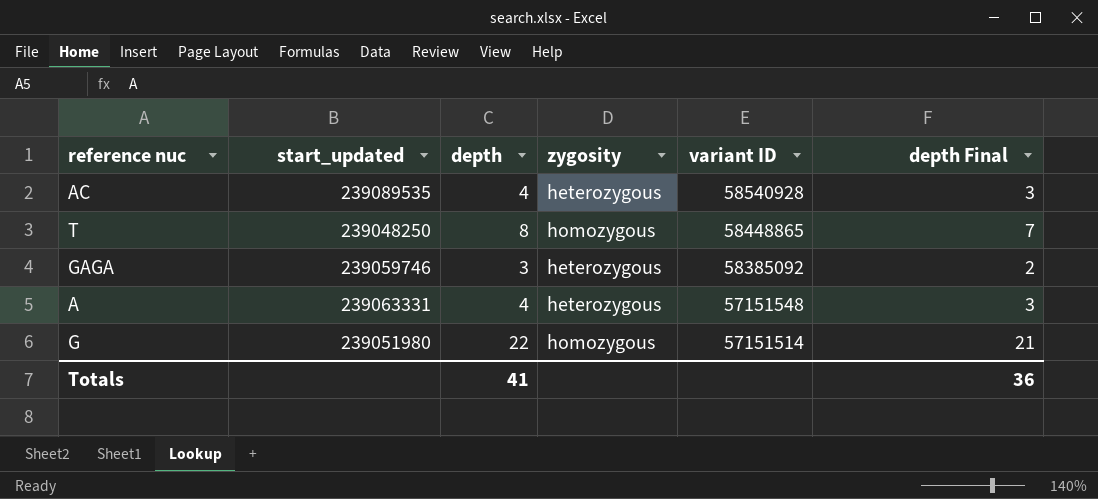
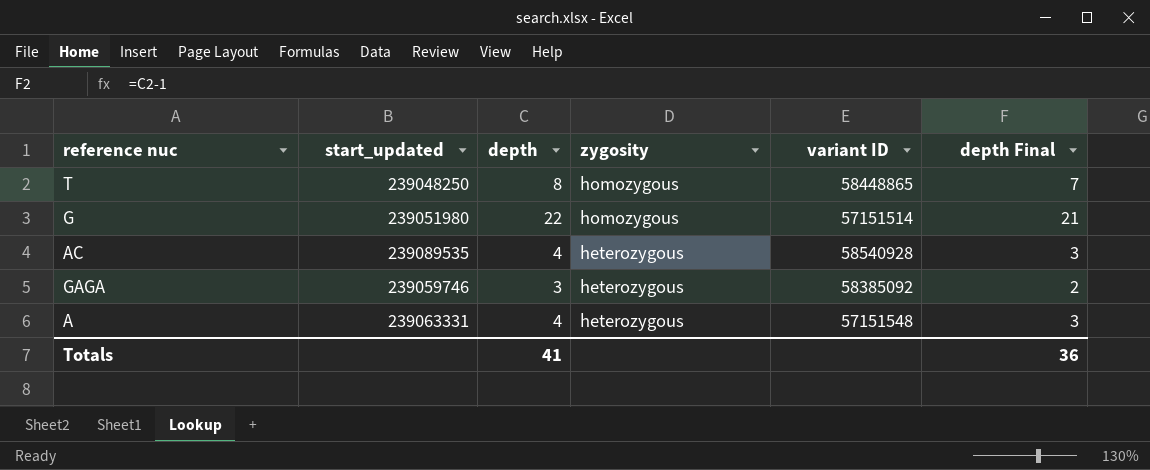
row order: variant ID descending -> zygosity descending

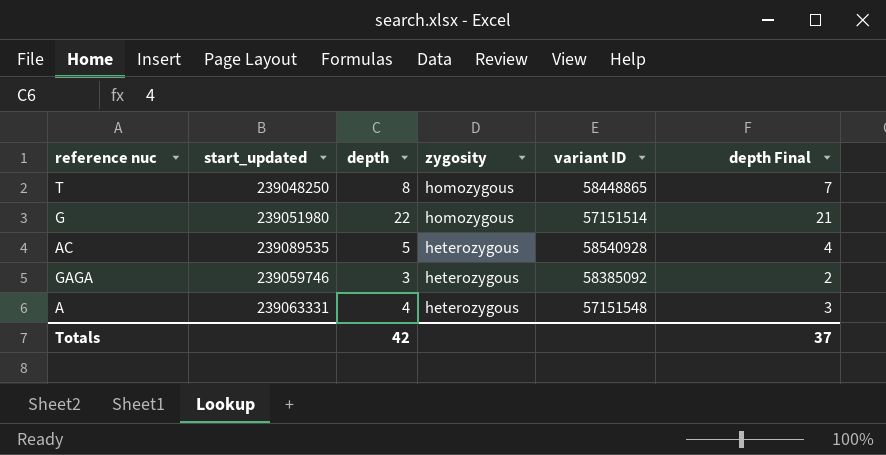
AC | depth: 4 -> 5
AC | depth Final: 3 -> 4
Totals | depth: 41 -> 42
Totals | depth Final: 36 -> 37

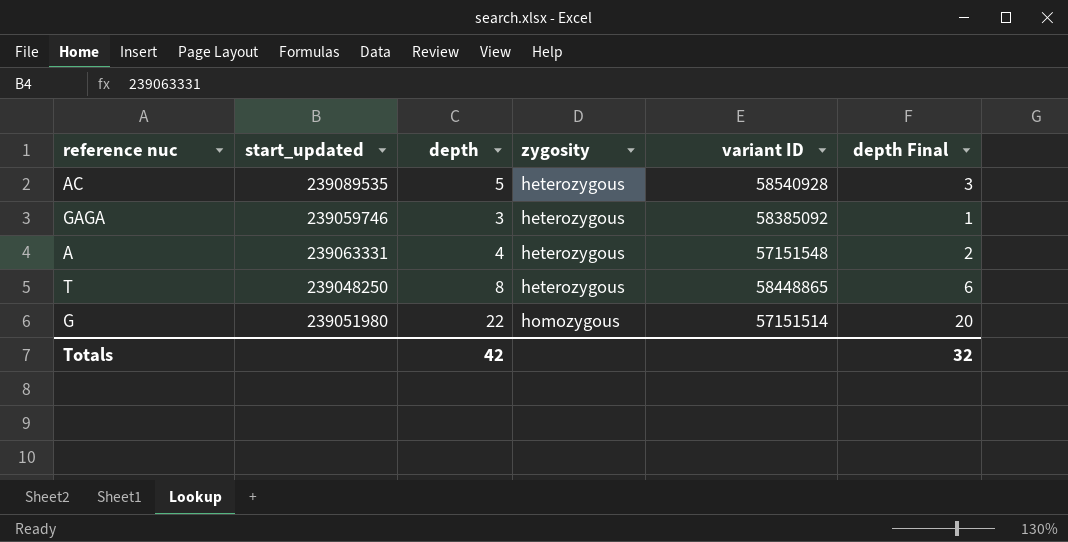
row order: zygosity descending -> zygosity ascending
column depth Final | formula: [depth] - 1 -> [depth] - 2
T | zygosity: homozygous -> heterozygous
Totals | depth Final: 37 -> 32

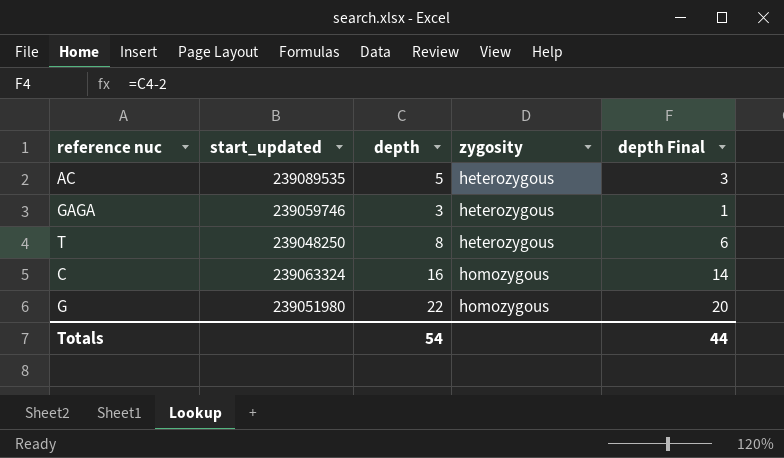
column variant ID | position: 5 -> none
row A: 239063331 | 4 | heterozygous | 57151548 | 2 -> none
row C: none -> 239063324 | 16 | homozygous | 14
Totals | depth: 42 -> 54
Totals | depth Final: 32 -> 44

